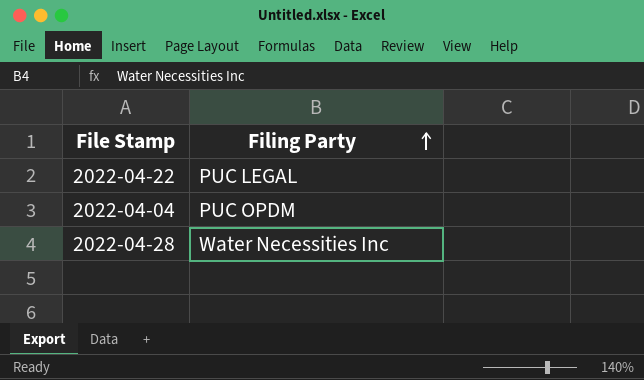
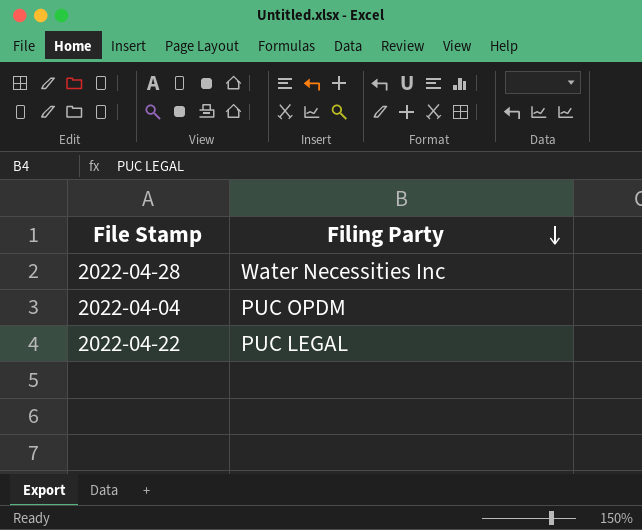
row order: Filing Party ascending -> Filing Party descending

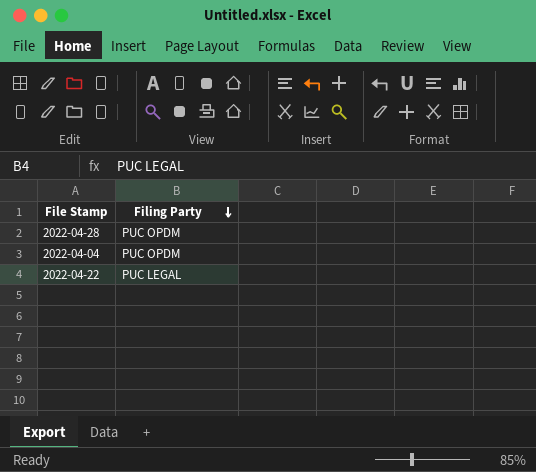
2022-04-28 | Filing Party: Water Necessities Inc -> PUC OPDM

